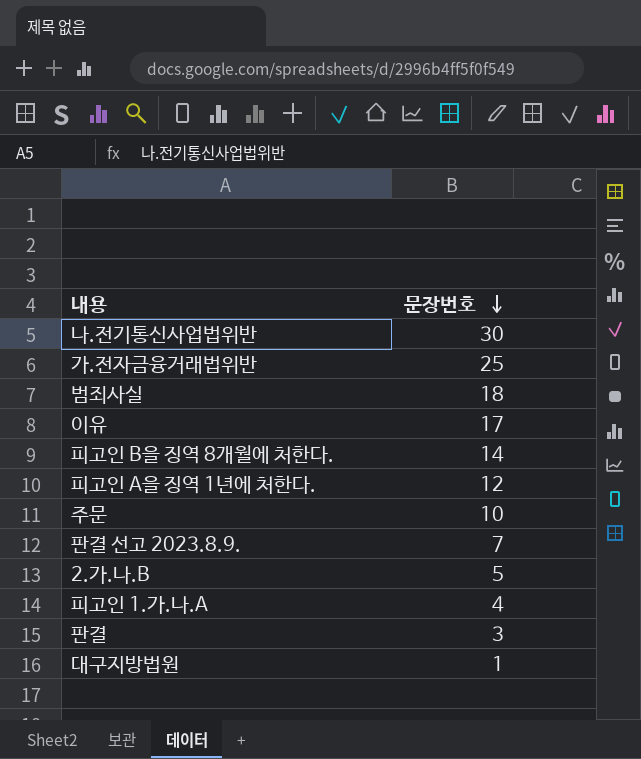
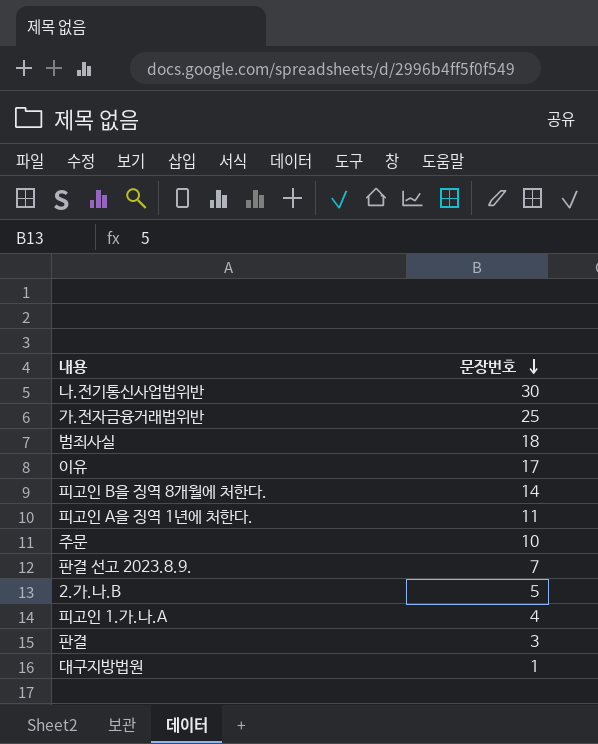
피고인 A을 징역 1년에 처한다. | 문장번호: 12 -> 11

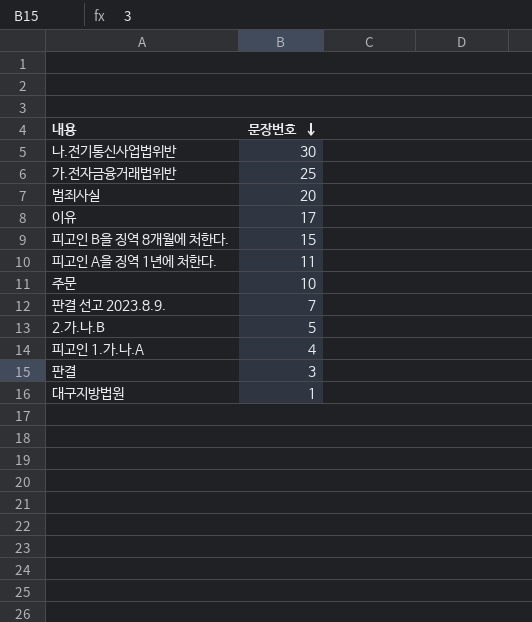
범죄사실 | 문장번호: 18 -> 20
피고인 B을 징역 8개월에 처한다. | 문장번호: 14 -> 15

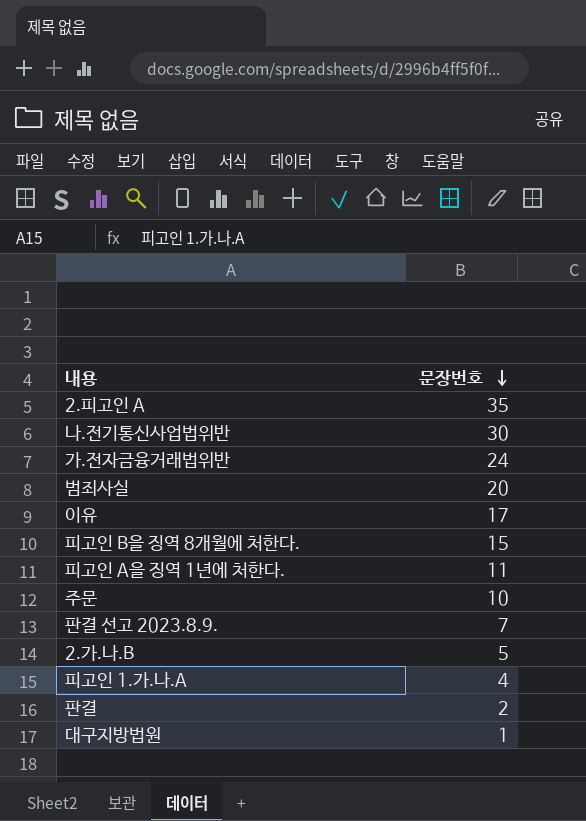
row 2.피고인 A: none -> 35
가.전자금융거래법위반 | 문장번호: 25 -> 24
판결 | 문장번호: 3 -> 2

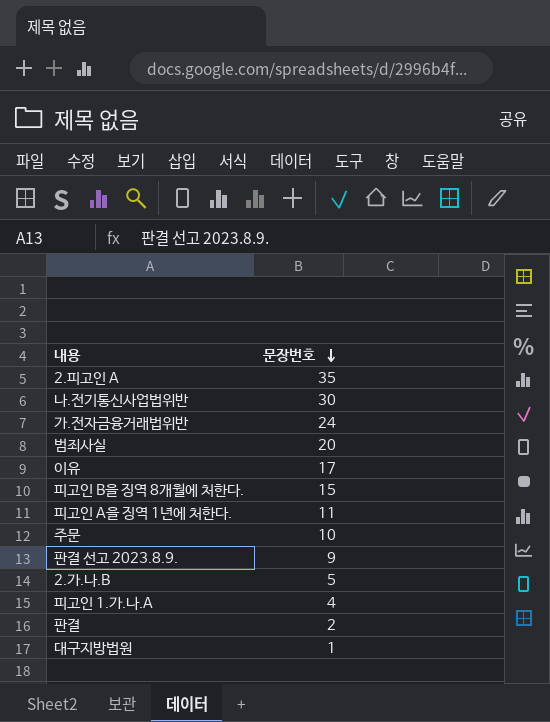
판결 선고 2023.8.9. | 문장번호: 7 -> 9

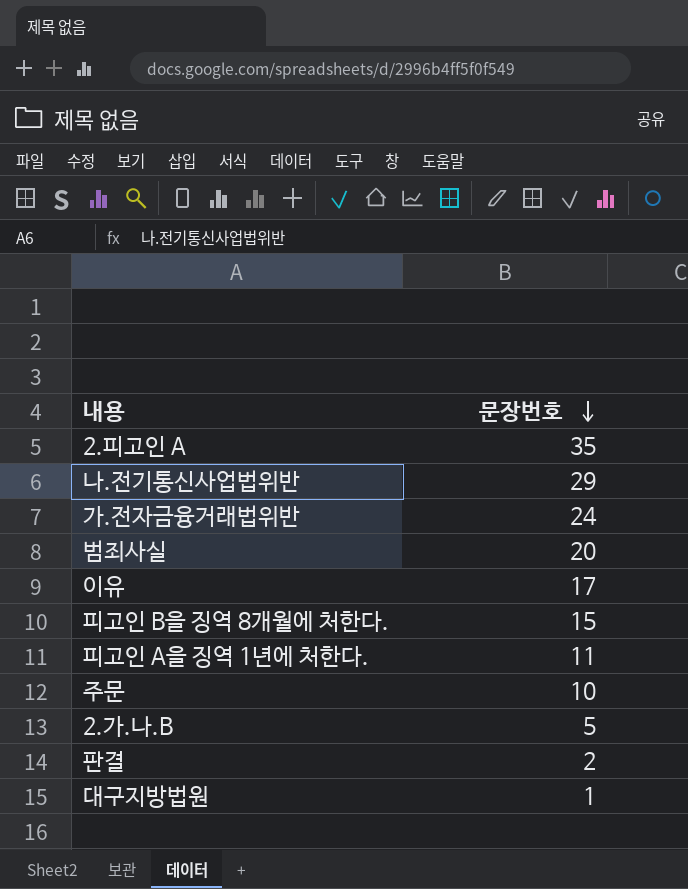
row 판결 선고 2023.8.9.: 9 -> none
row 피고인 1.가.나.A: 4 -> none
나.전기통신사업법위반 | 문장번호: 30 -> 29

